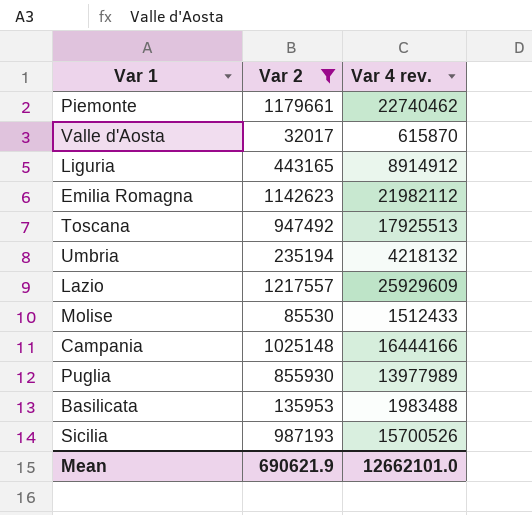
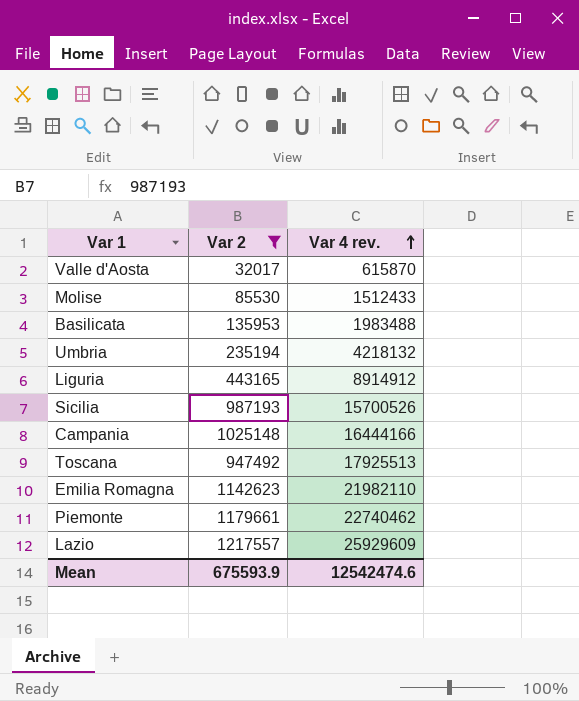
row order: none -> Var 4 rev. ascending
row Puglia: 855930 | 13977989 -> none
Emilia Romagna | Var 4 rev.: 21982112 -> 21982110
Mean | Var 2: 690621.9 -> 675593.9
Mean | Var 4 rev.: 12662101.0 -> 12542474.6

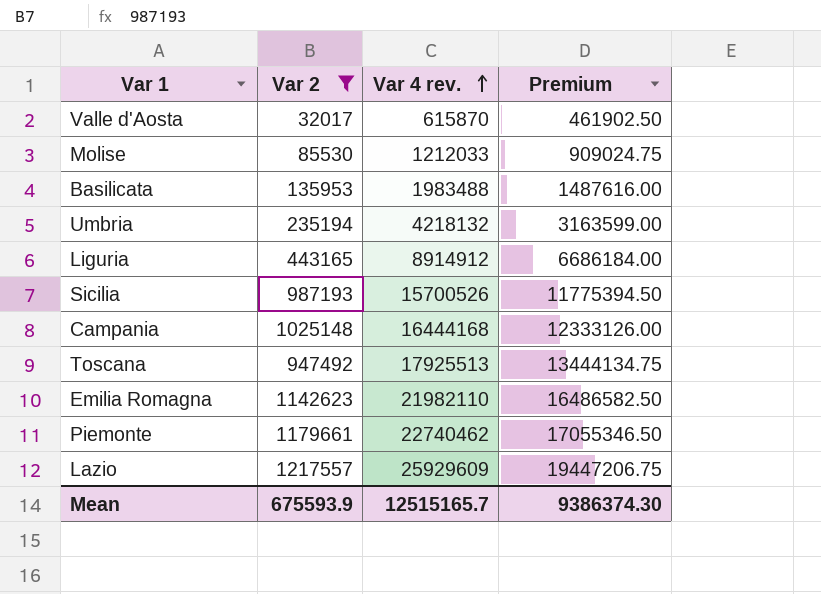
column Premium | formula: none -> [Var 4 rev.] * 0.75
Molise | Var 4 rev.: 1512433 -> 1212033
Campania | Var 4 rev.: 16444166 -> 16444168
Mean | Var 4 rev.: 12542474.6 -> 12515165.7

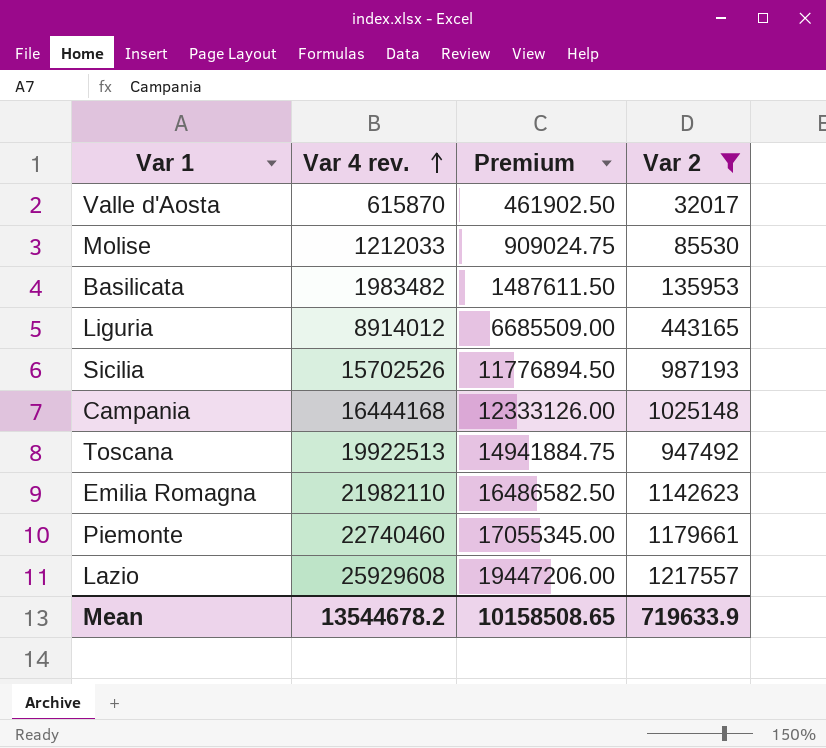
column Var 2 | position: 2 -> 4
row Umbria: 235194 | 4218132 | 3163599.00 -> none
Basilicata | Var 4 rev.: 1983488 -> 1983482
Basilicata | Premium: 1487616.00 -> 1487611.50
Liguria | Var 4 rev.: 8914912 -> 8914012
Liguria | Premium: 6686184.00 -> 6685509.00
Sicilia | Var 4 rev.: 15700526 -> 15702526
Sicilia | Premium: 11775394.50 -> 11776894.50
Toscana | Var 4 rev.: 17925513 -> 19922513
Toscana | Premium: 13444134.75 -> 14941884.75
Piemonte | Var 4 rev.: 22740462 -> 22740460
Piemonte | Premium: 17055346.50 -> 17055345.00
Lazio | Var 4 rev.: 25929609 -> 25929608
Lazio | Premium: 19447206.75 -> 19447206.00
Mean | Var 4 rev.: 12515165.7 -> 13544678.2
Mean | Premium: 9386374.30 -> 10158508.65
Mean | Var 2: 675593.9 -> 719633.9

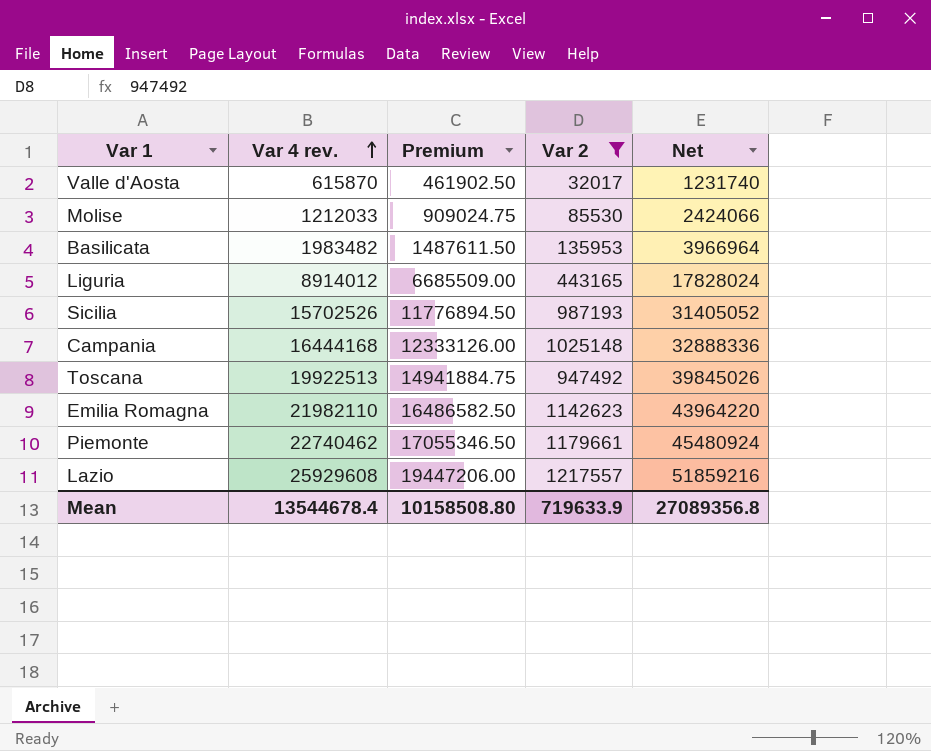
column Net | formula: none -> [Var 4 rev.] * 2
Piemonte | Var 4 rev.: 22740460 -> 22740462
Piemonte | Premium: 17055345.00 -> 17055346.50
Mean | Var 4 rev.: 13544678.2 -> 13544678.4
Mean | Premium: 10158508.65 -> 10158508.80

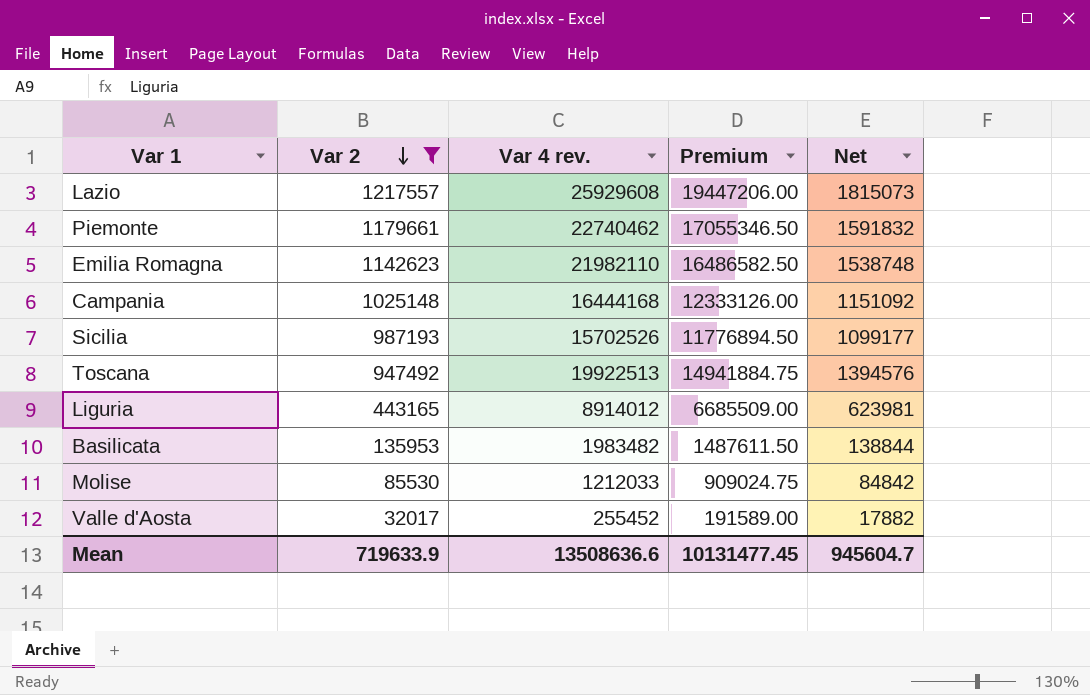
row order: Var 4 rev. ascending -> Var 2 descending
column Var 2 | position: 4 -> 2
column Net | formula: [Var 4 rev.] * 2 -> [Var 4 rev.] * 0.07
Valle d'Aosta | Var 4 rev.: 615870 -> 255452
Valle d'Aosta | Premium: 461902.50 -> 191589.00
Mean | Var 4 rev.: 13544678.4 -> 13508636.6
Mean | Premium: 10158508.80 -> 10131477.45
Mean | Net: 27089356.8 -> 945604.7

